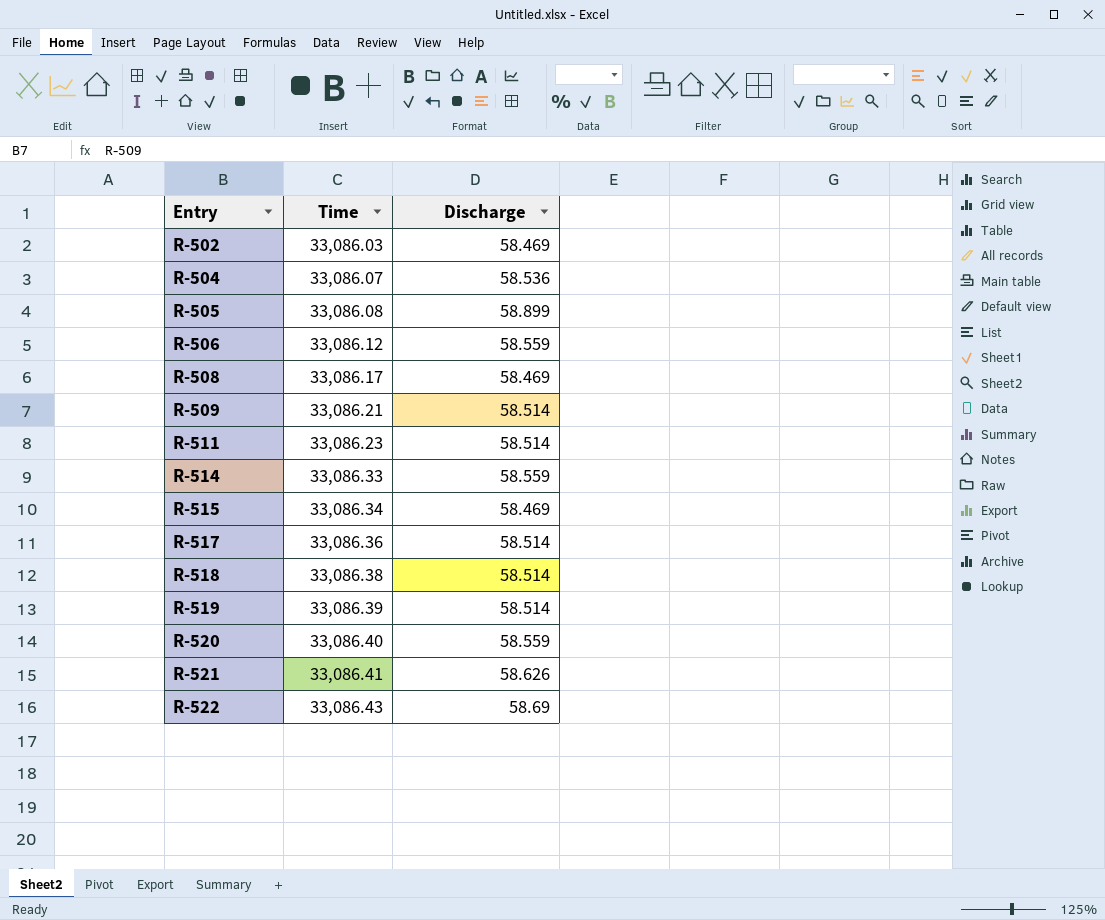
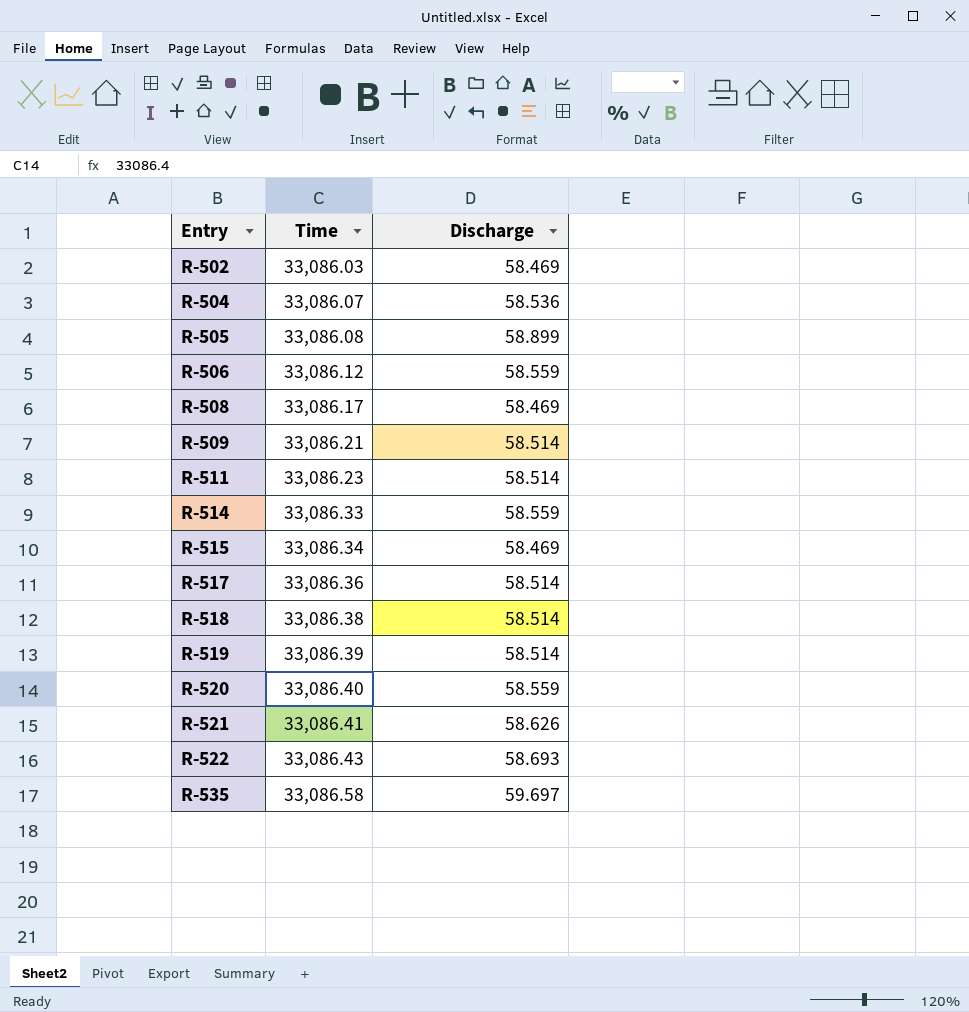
R-522 | Discharge: 58.69 -> 58.693
row R-535: none -> 33,086.58 | 59.697

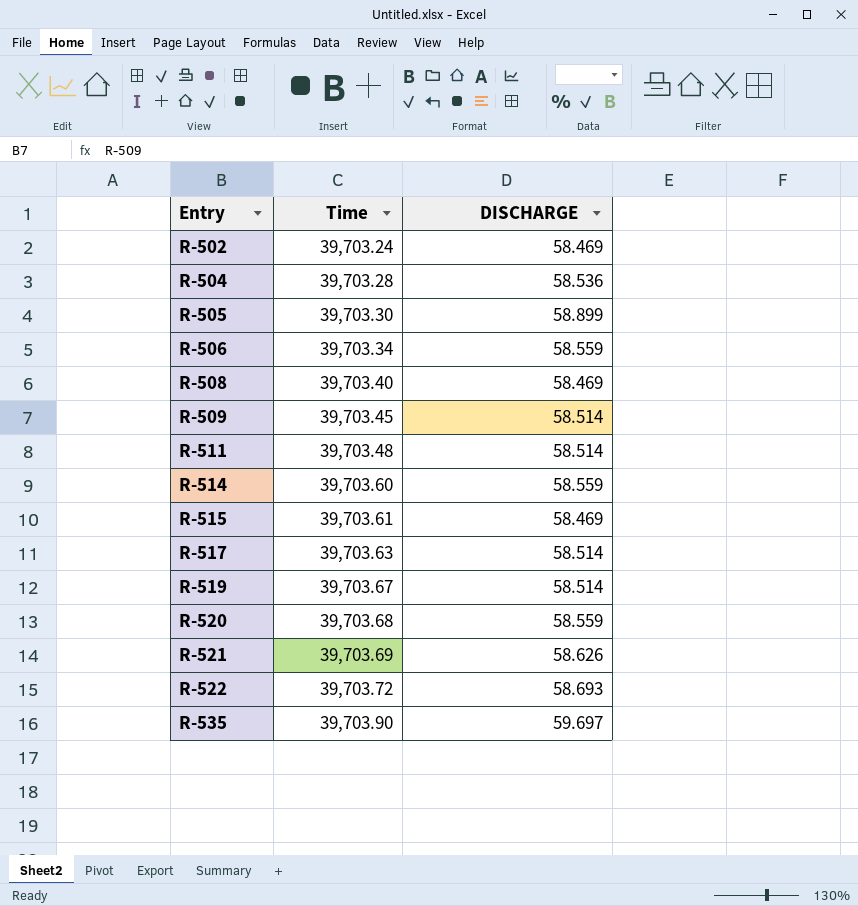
column name: Discharge -> DISCHARGE
row R-518: 33,086.38 | 58.514 -> none
R-502 | Time: 33,086.03 -> 39,703.24
R-504 | Time: 33,086.07 -> 39,703.28
R-505 | Time: 33,086.08 -> 39,703.30
R-506 | Time: 33,086.12 -> 39,703.34
R-508 | Time: 33,086.17 -> 39,703.40
R-509 | Time: 33,086.21 -> 39,703.45
R-511 | Time: 33,086.23 -> 39,703.48
R-514 | Time: 33,086.33 -> 39,703.60
R-515 | Time: 33,086.34 -> 39,703.61
R-517 | Time: 33,086.36 -> 39,703.63
R-519 | Time: 33,086.39 -> 39,703.67
R-520 | Time: 33,086.40 -> 39,703.68
R-521 | Time: 33,086.41 -> 39,703.69
R-522 | Time: 33,086.43 -> 39,703.72
R-535 | Time: 33,086.58 -> 39,703.90

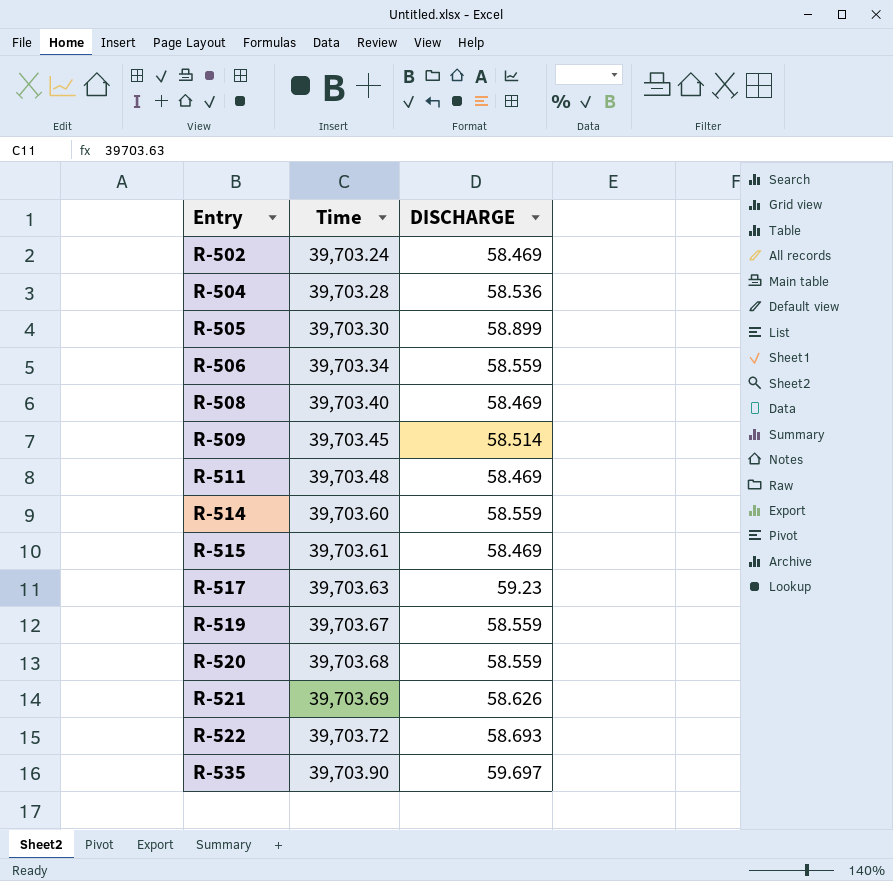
R-511 | DISCHARGE: 58.514 -> 58.469
R-517 | DISCHARGE: 58.514 -> 59.23
R-519 | DISCHARGE: 58.514 -> 58.559

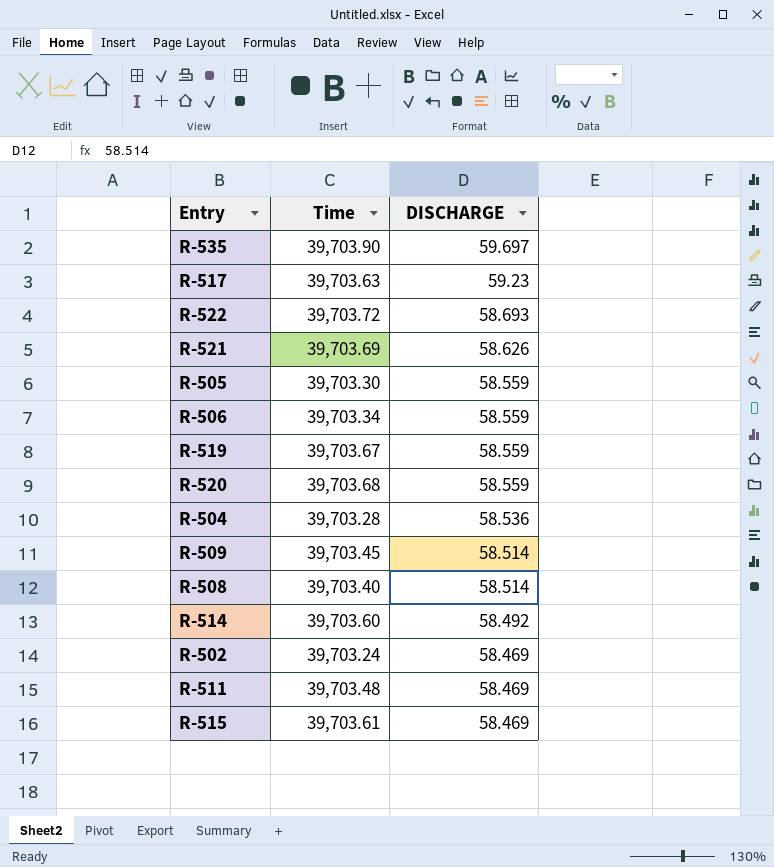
row order: Entry ascending -> DISCHARGE descending
R-505 | DISCHARGE: 58.899 -> 58.559
R-508 | DISCHARGE: 58.469 -> 58.514
R-514 | DISCHARGE: 58.559 -> 58.492

